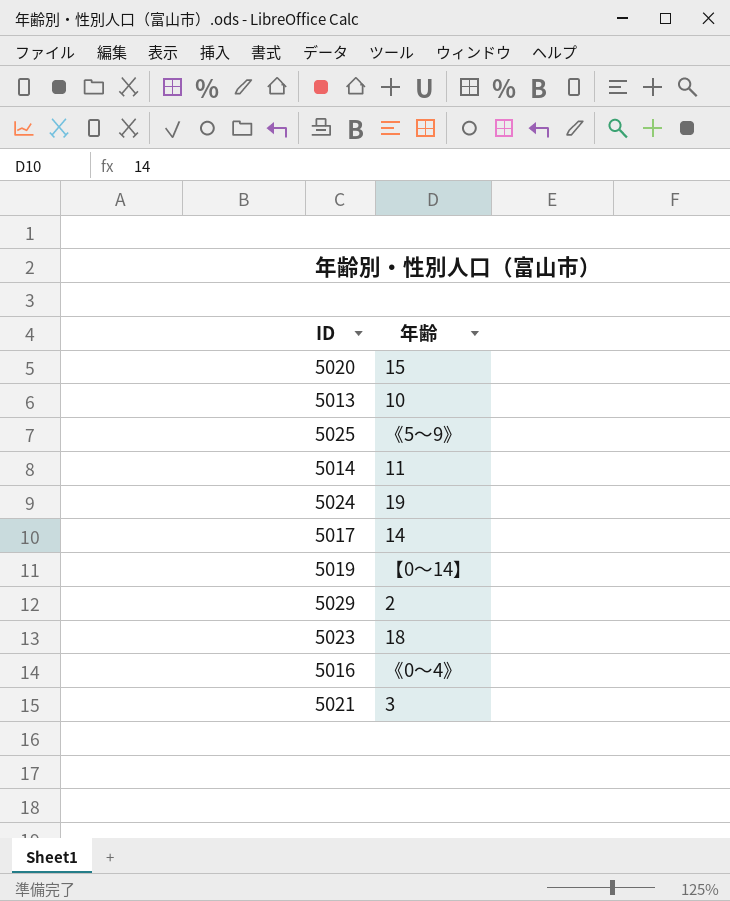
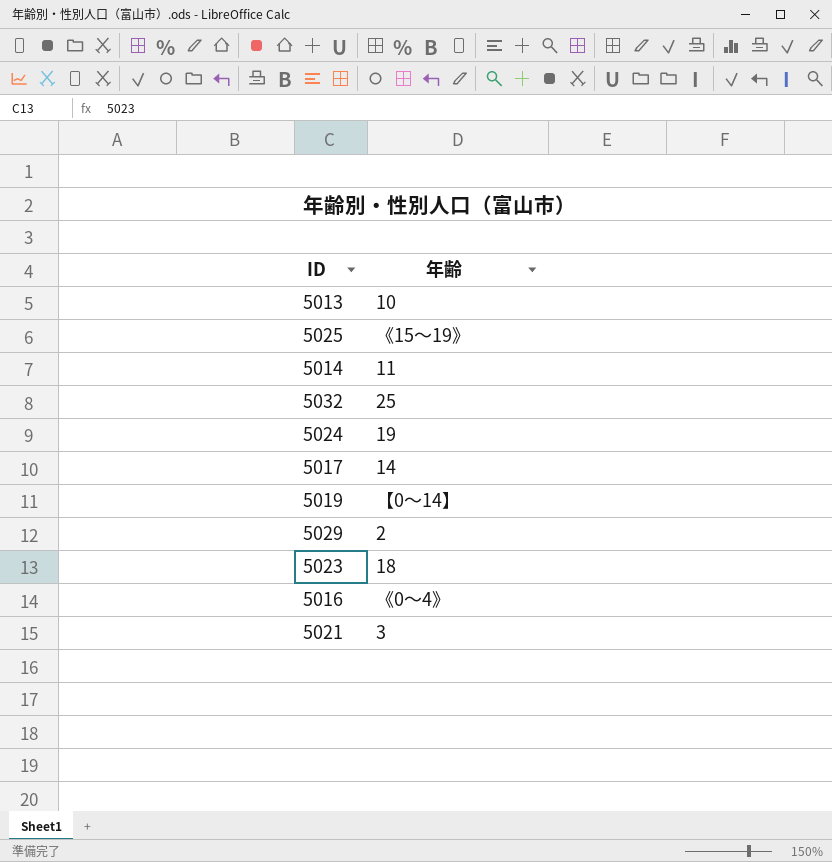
row 5020: 15 -> none
5025 | 年齢: 《5～9》 -> 《15～19》
row 5032: none -> 25

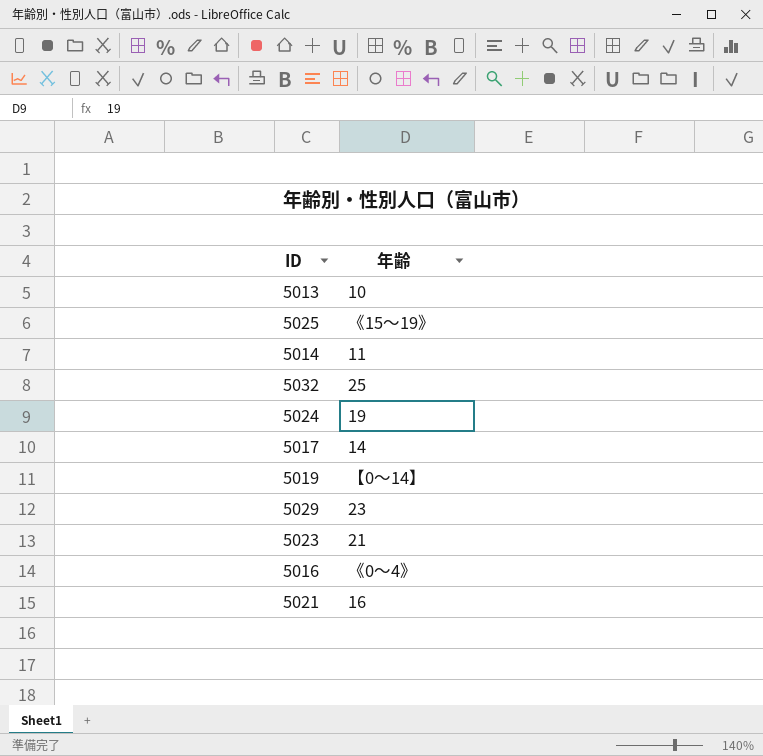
5029 | 年齢: 2 -> 23
5023 | 年齢: 18 -> 21
5021 | 年齢: 3 -> 16

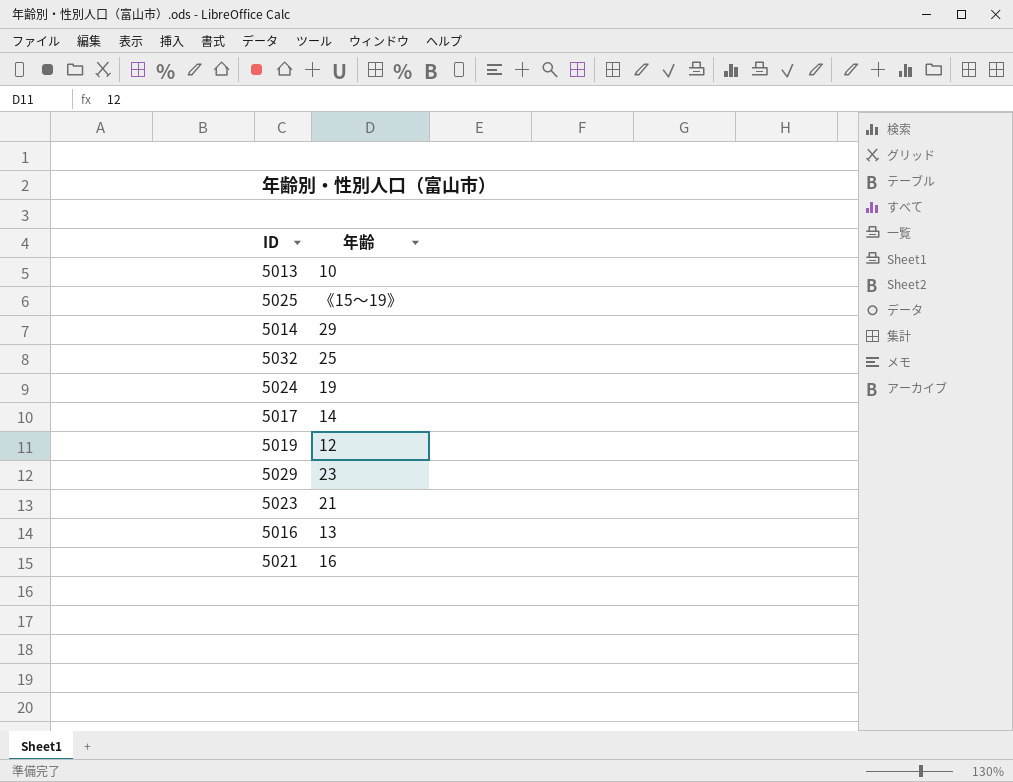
5014 | 年齢: 11 -> 29
5019 | 年齢: 【0～14】 -> 12
5016 | 年齢: 《0～4》 -> 13

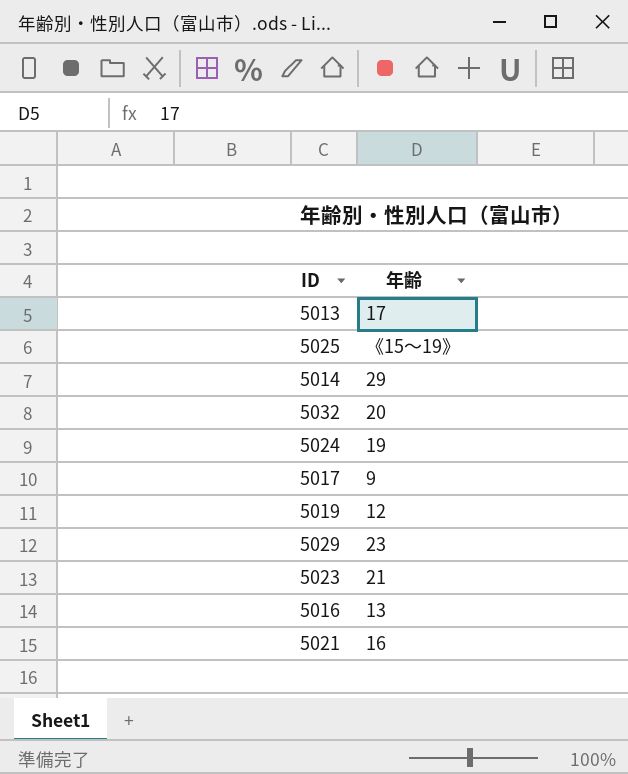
5013 | 年齢: 10 -> 17
5032 | 年齢: 25 -> 20
5017 | 年齢: 14 -> 9

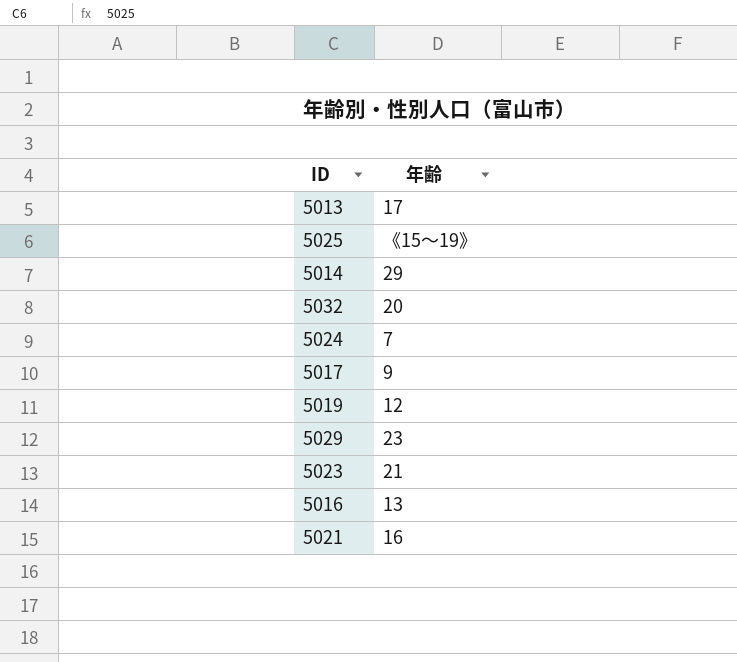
5024 | 年齢: 19 -> 7

